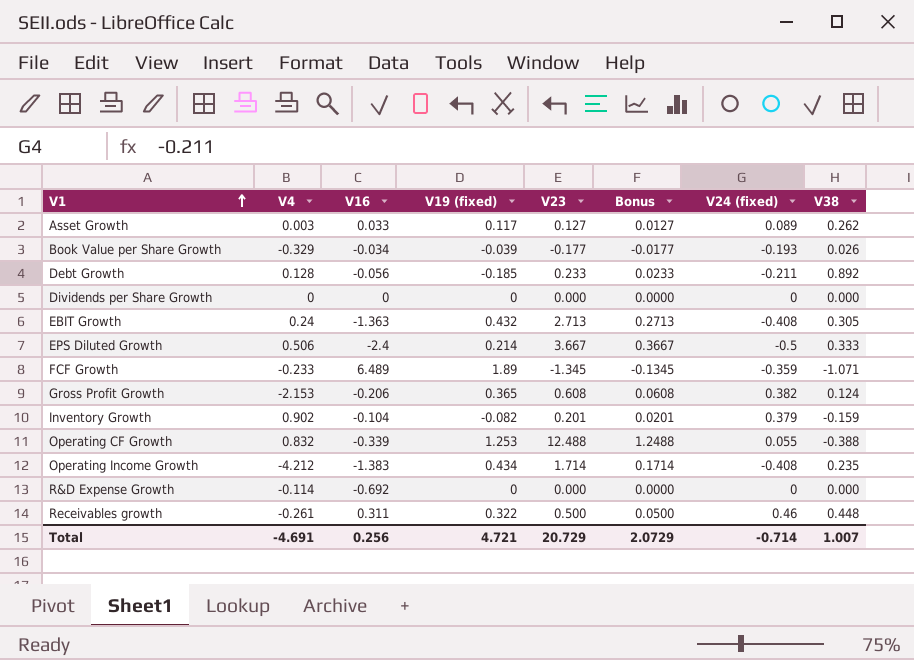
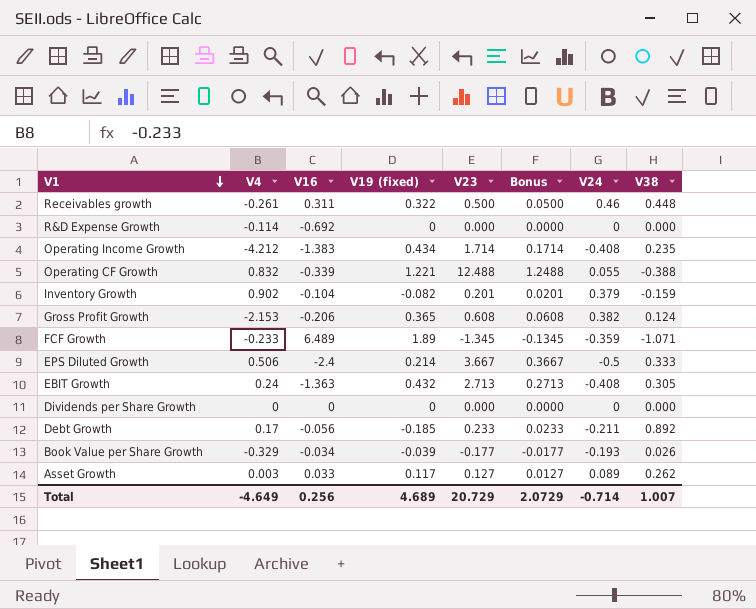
row order: V1 ascending -> V1 descending
column name: V24 (fixed) -> V24
Operating CF Growth | V19 (fixed): 1.253 -> 1.221
Debt Growth | V4: 0.128 -> 0.17
Total | V4: -4.691 -> -4.649
Total | V19 (fixed): 4.721 -> 4.689

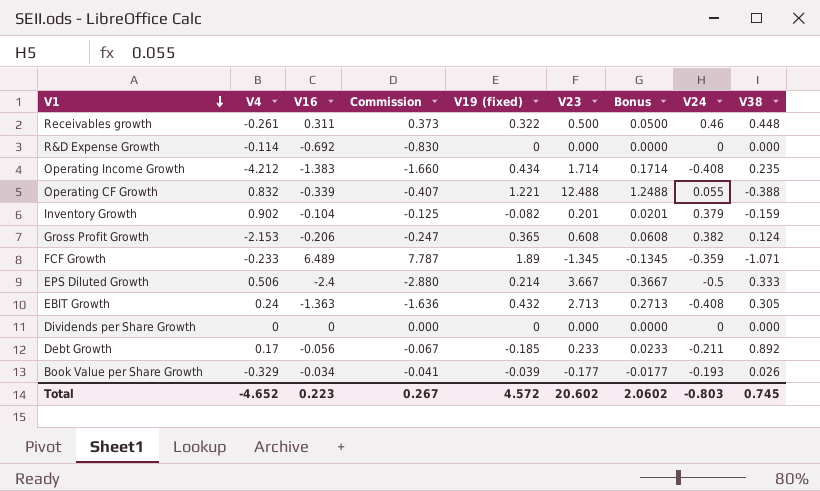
column Commission | formula: none -> [V16] * 1.2
row Asset Growth: 0.003 | 0.033 | 0.117 | 0.127 | 0.0127 | 0.089 | 0.262 -> none
Total | V4: -4.649 -> -4.652
Total | V16: 0.256 -> 0.223
Total | V19 (fixed): 4.689 -> 4.572
Total | V23: 20.729 -> 20.602
Total | Bonus: 2.0729 -> 2.0602
Total | V24: -0.714 -> -0.803
Total | V38: 1.007 -> 0.745

